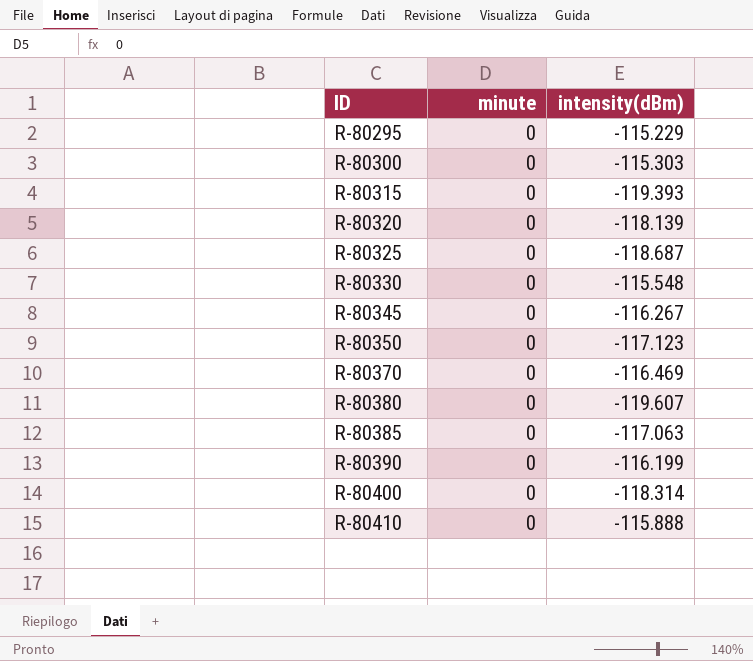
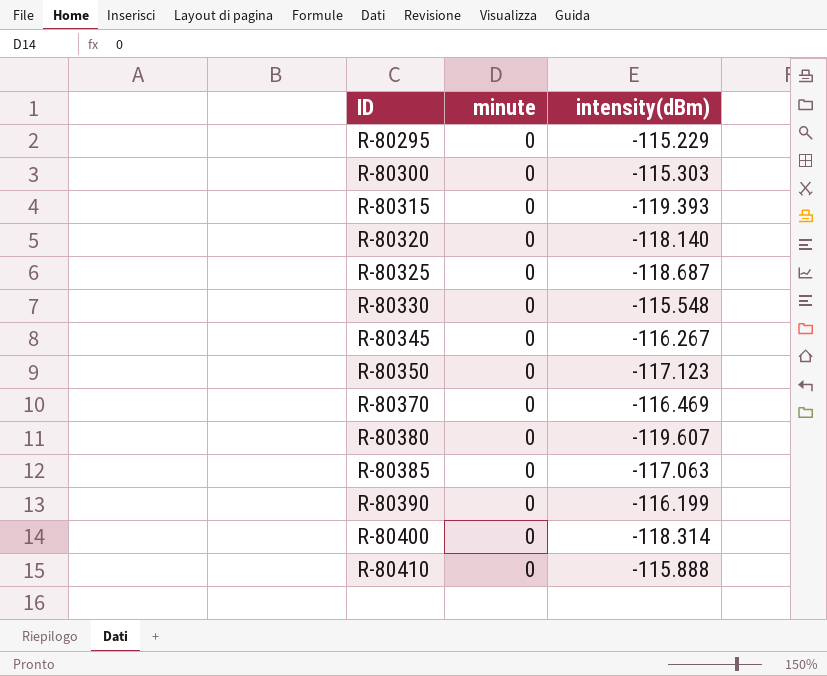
R-80320 | intensity(dBm): -118.139 -> -118.140

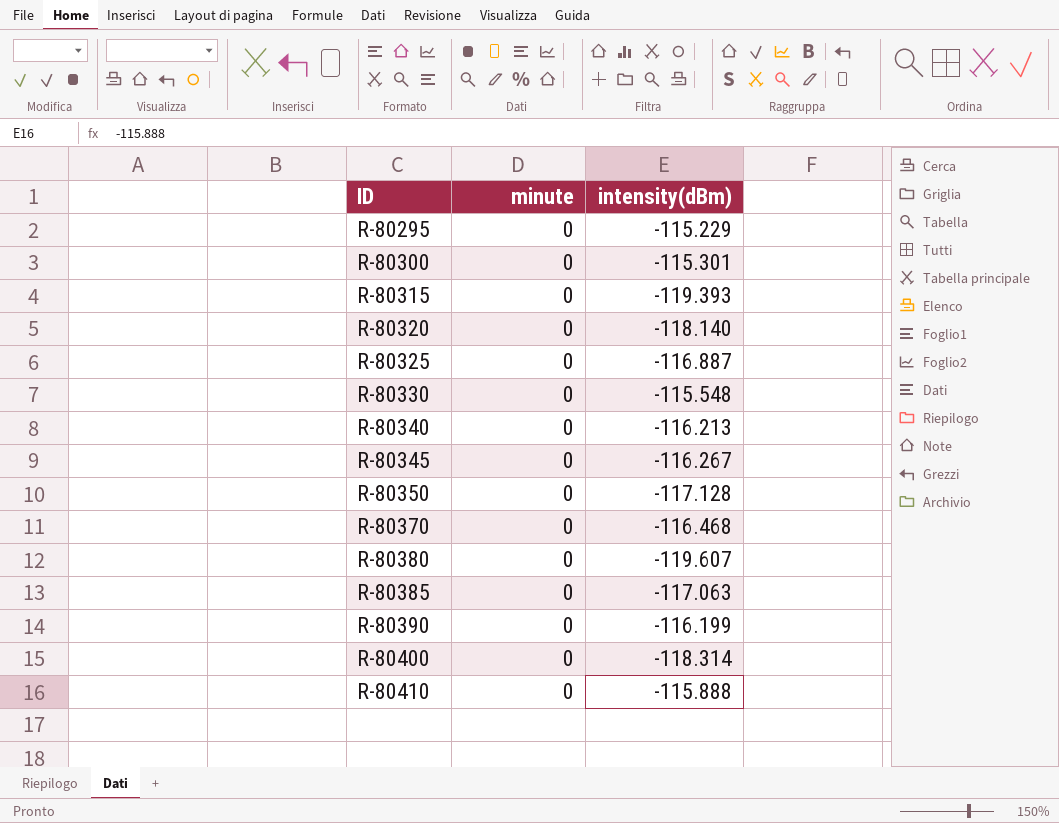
R-80300 | intensity(dBm): -115.303 -> -115.301
R-80325 | intensity(dBm): -118.687 -> -116.887
row R-80340: none -> 0 | -116.213
R-80350 | intensity(dBm): -117.123 -> -117.128
R-80370 | intensity(dBm): -116.469 -> -116.468

